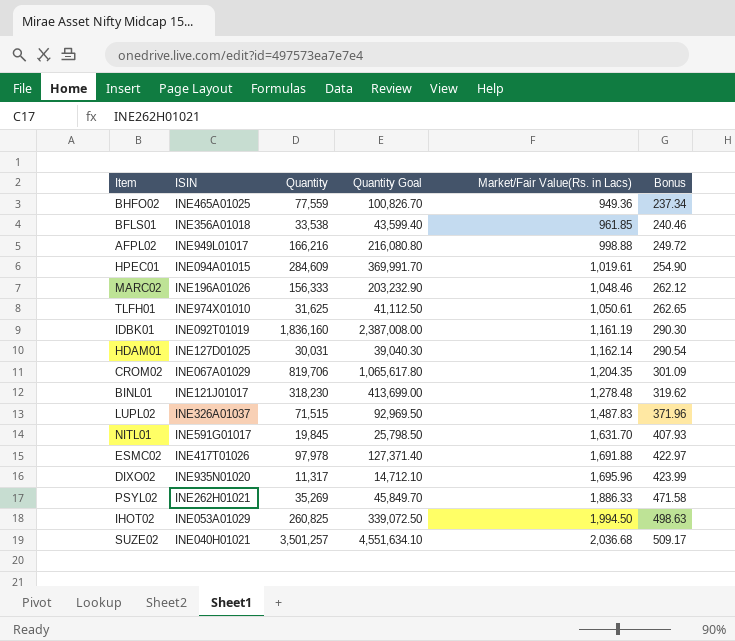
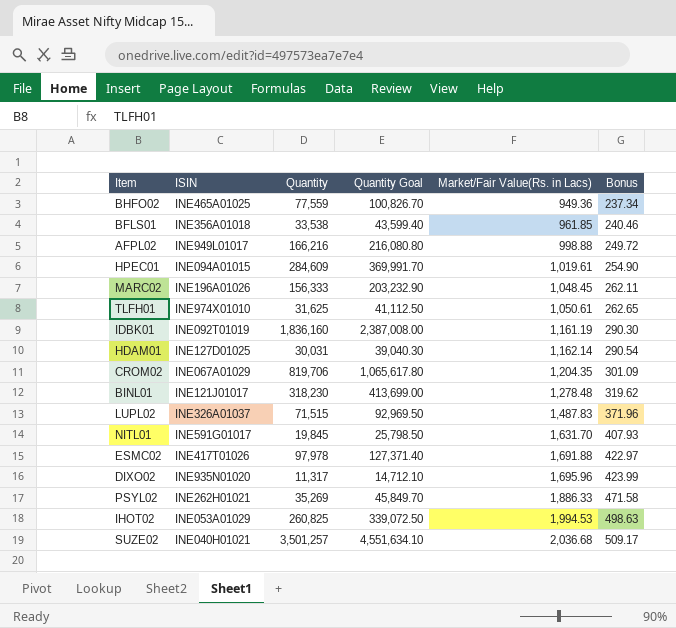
MARC02 | Market/Fair Value(Rs. in Lacs): 1,048.46 -> 1,048.45
MARC02 | Bonus: 262.12 -> 262.11
IHOT02 | Market/Fair Value(Rs. in Lacs): 1,994.50 -> 1,994.53

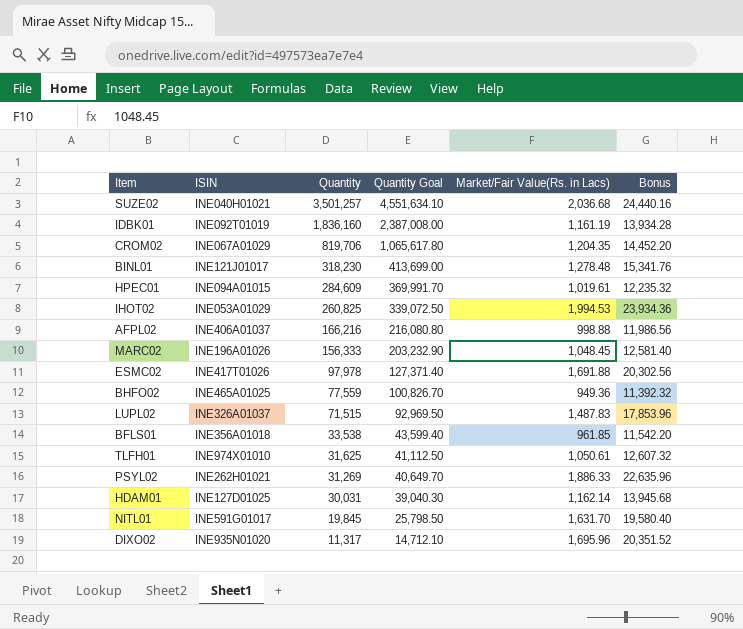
row order: Market/Fair Value(Rs. in Lacs) ascending -> Quantity descending
column Bonus | formula: [Market/Fair Value(Rs. in Lacs)] * 0.25 -> [Market/Fair Value(Rs. in Lacs)] * 12
AFPL02 | ISIN: INE949L01017 -> INE406A01037
PSYL02 | Quantity: 35,269 -> 31,269
PSYL02 | Quantity Goal: 45,849.70 -> 40,649.70

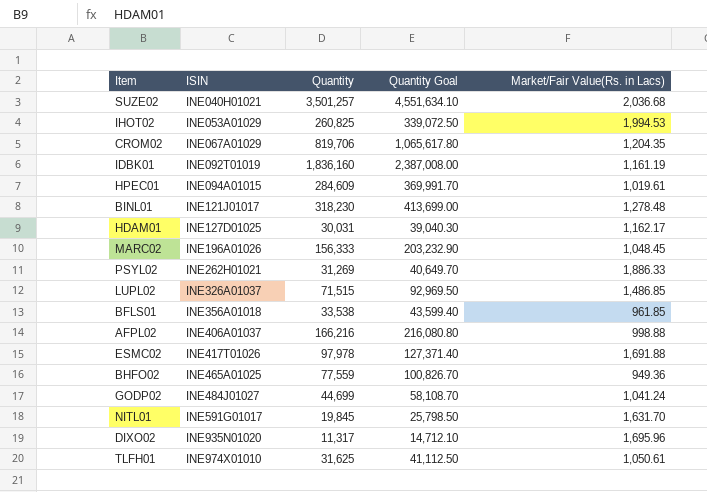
row order: Quantity descending -> ISIN ascending
column Bonus | formula: [Market/Fair Value(Rs. in Lacs)] * 12 -> none
HDAM01 | Market/Fair Value(Rs. in Lacs): 1,162.14 -> 1,162.17
LUPL02 | Market/Fair Value(Rs. in Lacs): 1,487.83 -> 1,486.85
row GODP02: none -> INE484J01027 | 44,699 | 58,108.70 | 1,041.24

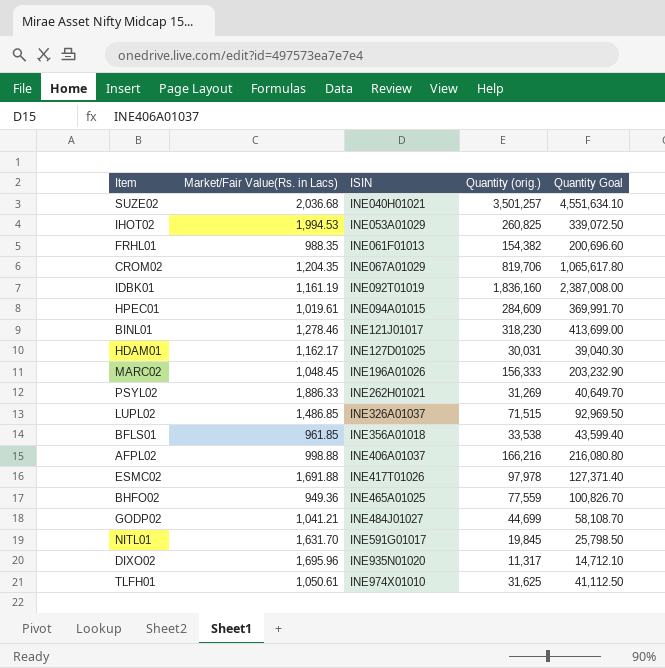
column Market/Fair Value(Rs. in Lacs) | position: 5 -> 2
column name: Quantity -> Quantity (orig.)
row FRHL01: none -> 988.35 | INE061F01013 | 154,382 | 200,696.60
BINL01 | Market/Fair Value(Rs. in Lacs): 1,278.48 -> 1,278.46
GODP02 | Market/Fair Value(Rs. in Lacs): 1,041.24 -> 1,041.21

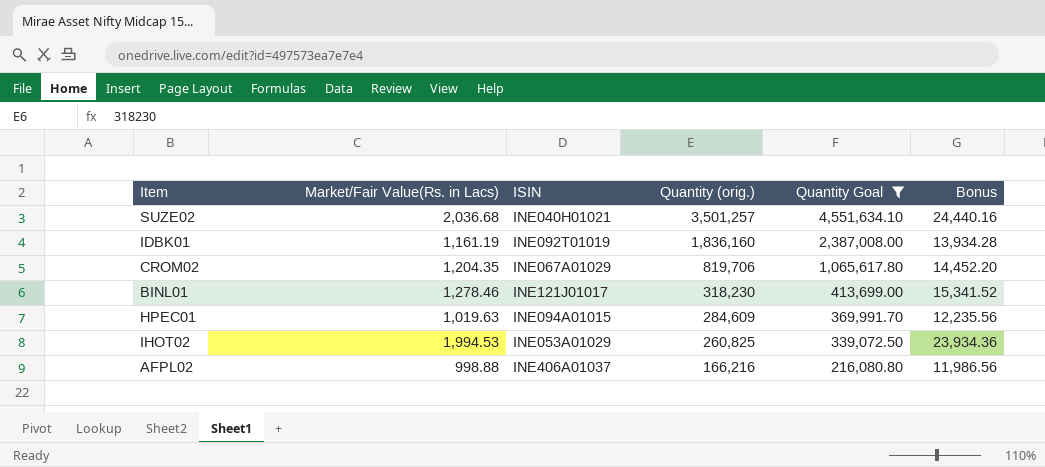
filter: none -> Quantity Goal >= 216,080.80
row order: ISIN ascending -> Quantity (orig.) descending
column Bonus | formula: none -> [Market/Fair Value(Rs. in Lacs)] * 12
HPEC01 | Market/Fair Value(Rs. in Lacs): 1,019.61 -> 1,019.63

